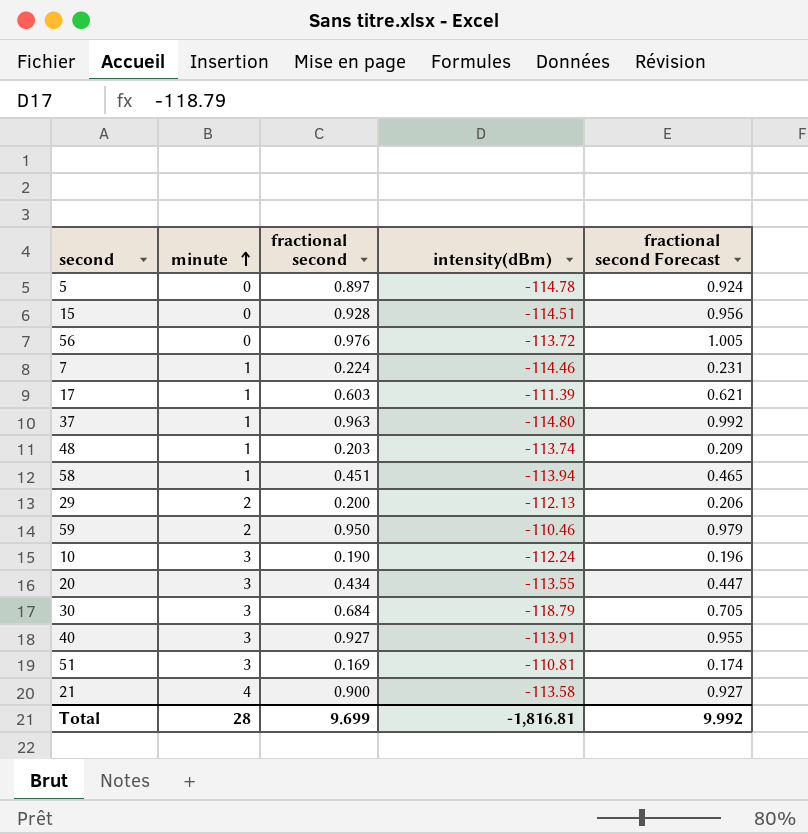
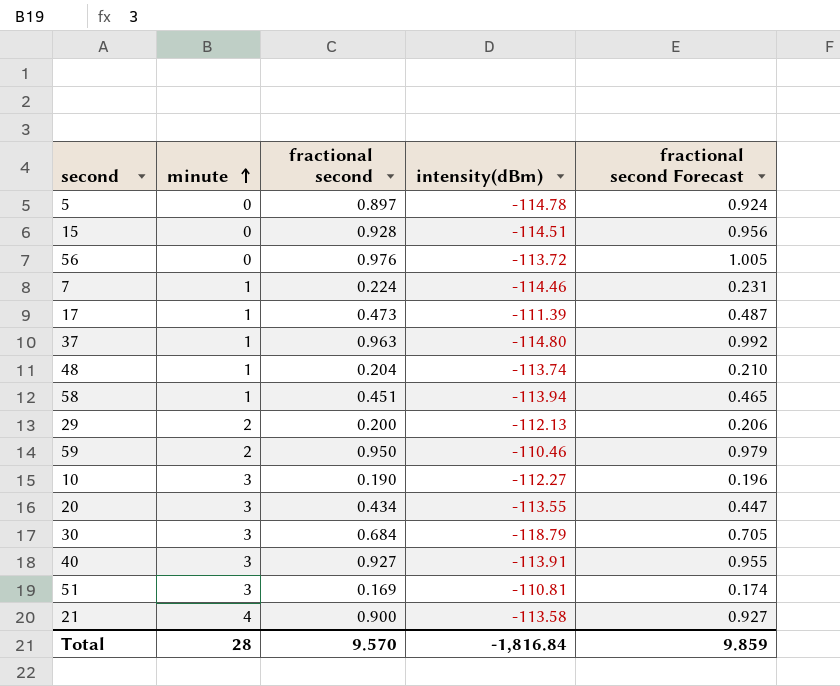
17 | fractional second: 0.603 -> 0.473
17 | fractional second Forecast: 0.621 -> 0.487
48 | fractional second: 0.203 -> 0.204
48 | fractional second Forecast: 0.209 -> 0.210
10 | intensity(dBm): -112.24 -> -112.27
Total | fractional second: 9.699 -> 9.570
Total | intensity(dBm): -1,816.81 -> -1,816.84
Total | fractional second Forecast: 9.992 -> 9.859

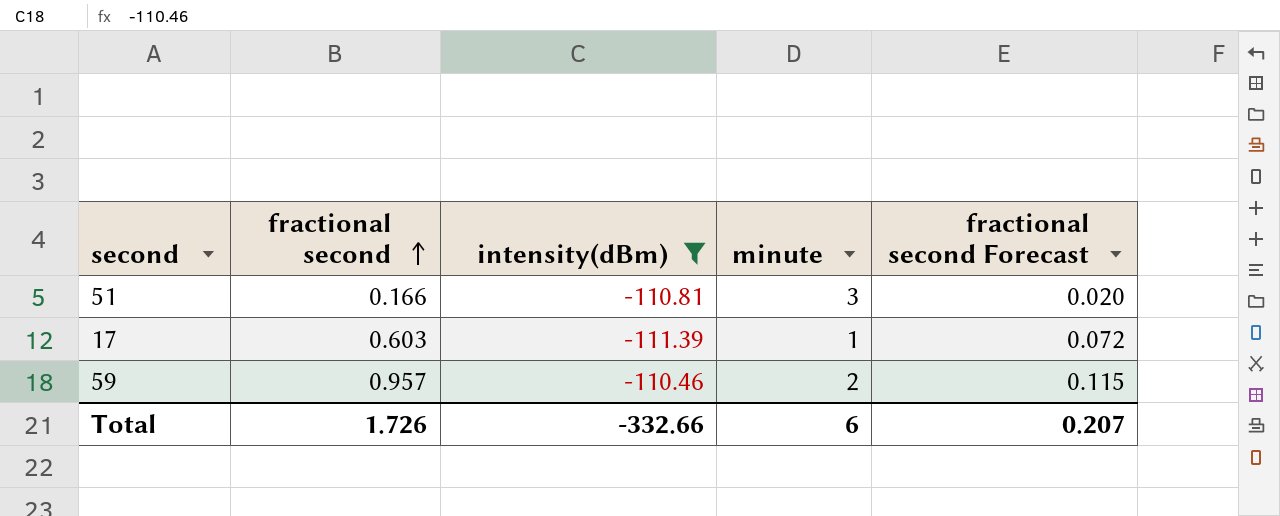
filter: none -> intensity(dBm) >= -111.39
row order: minute ascending -> fractional second ascending
column minute | position: 2 -> 4
column fractional second Forecast | formula: [fractional second] * 1.03 -> [fractional second] * 0.12
51 | fractional second: 0.169 -> 0.166
17 | fractional second: 0.473 -> 0.603
59 | fractional second: 0.950 -> 0.957
Total | fractional second: 9.570 -> 1.726
Total | intensity(dBm): -1,816.84 -> -332.66
Total | minute: 28 -> 6
Total | fractional second Forecast: 9.859 -> 0.207

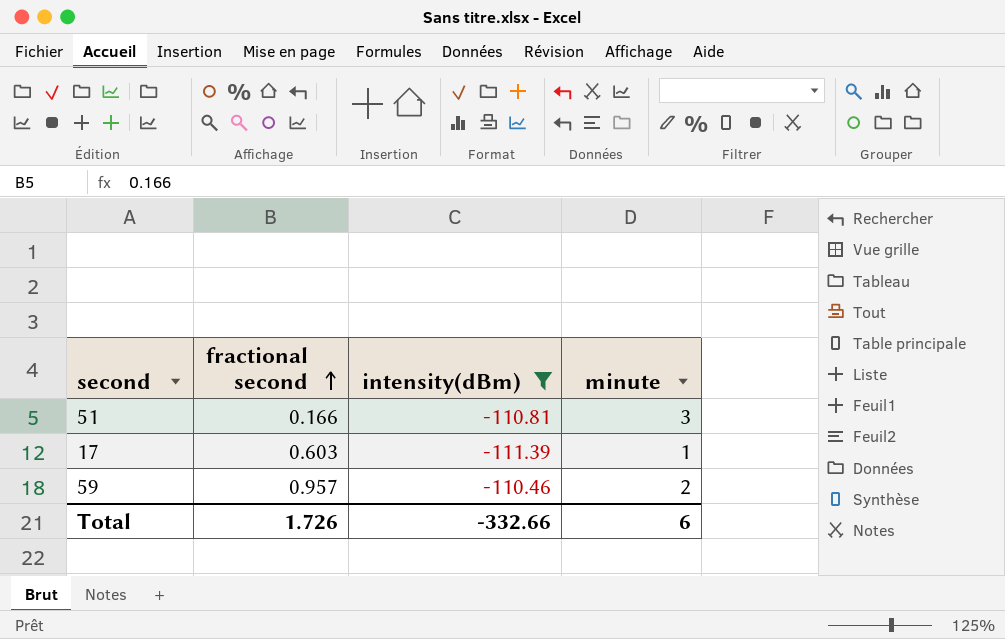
column fractional second Forecast | formula: [fractional second] * 0.12 -> none

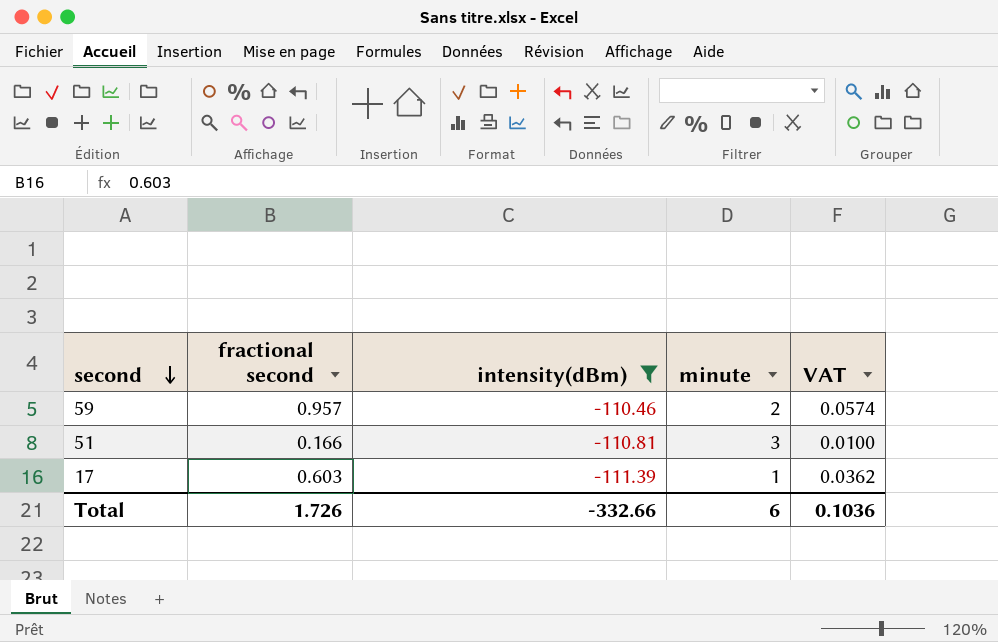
row order: fractional second ascending -> second descending
column VAT | formula: none -> [fractional second] * 0.06

